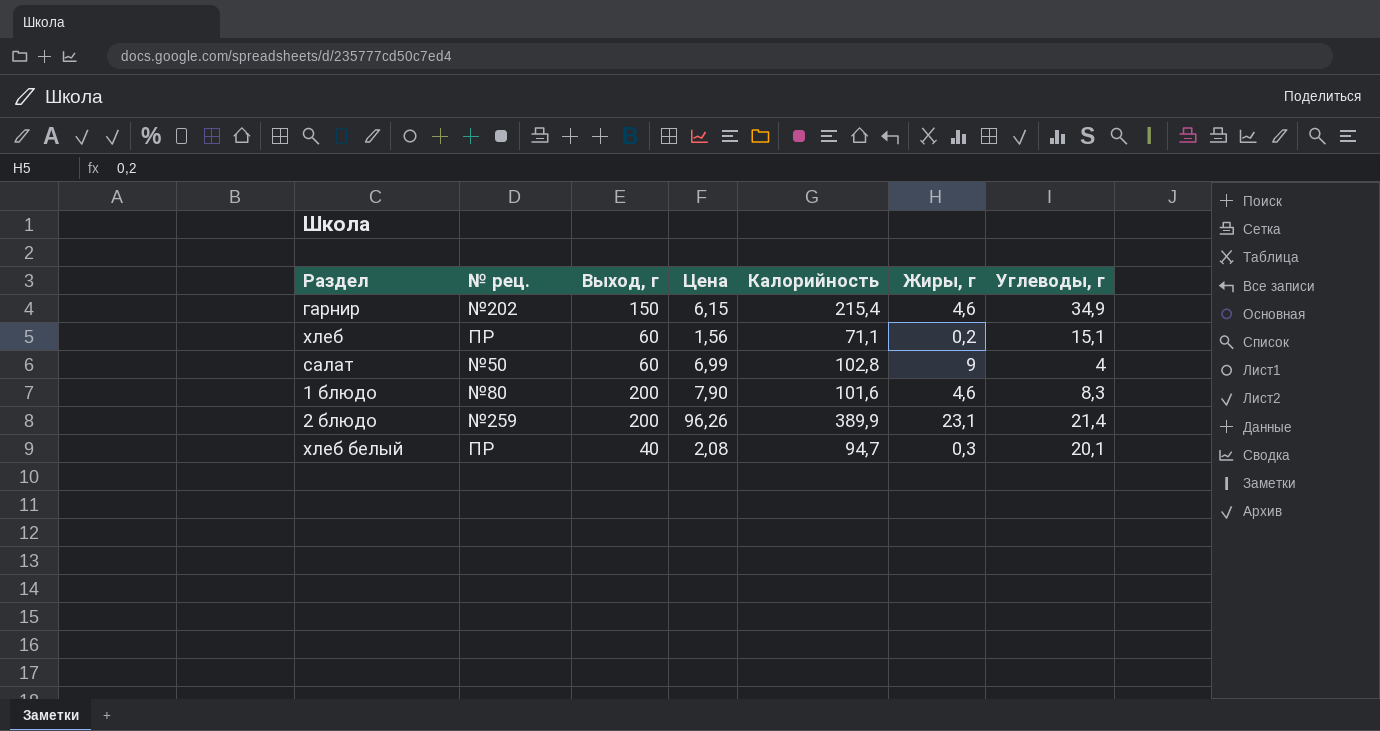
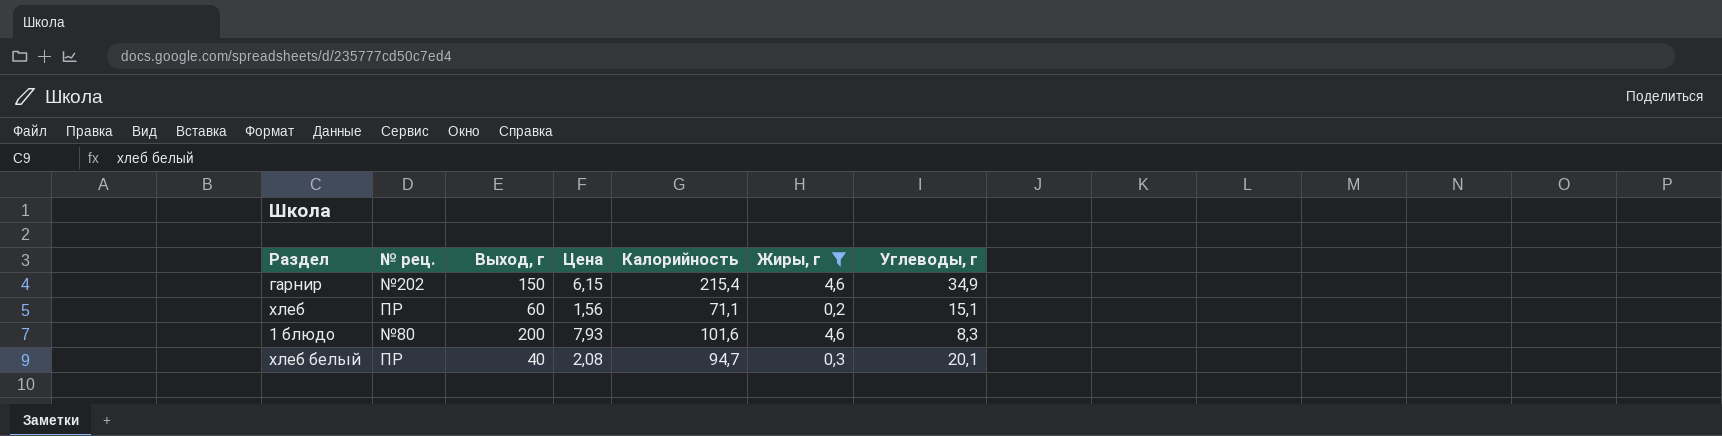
filter: none -> Жиры, г <= 4,6
1 блюдо | Цена: 7,90 -> 7,93

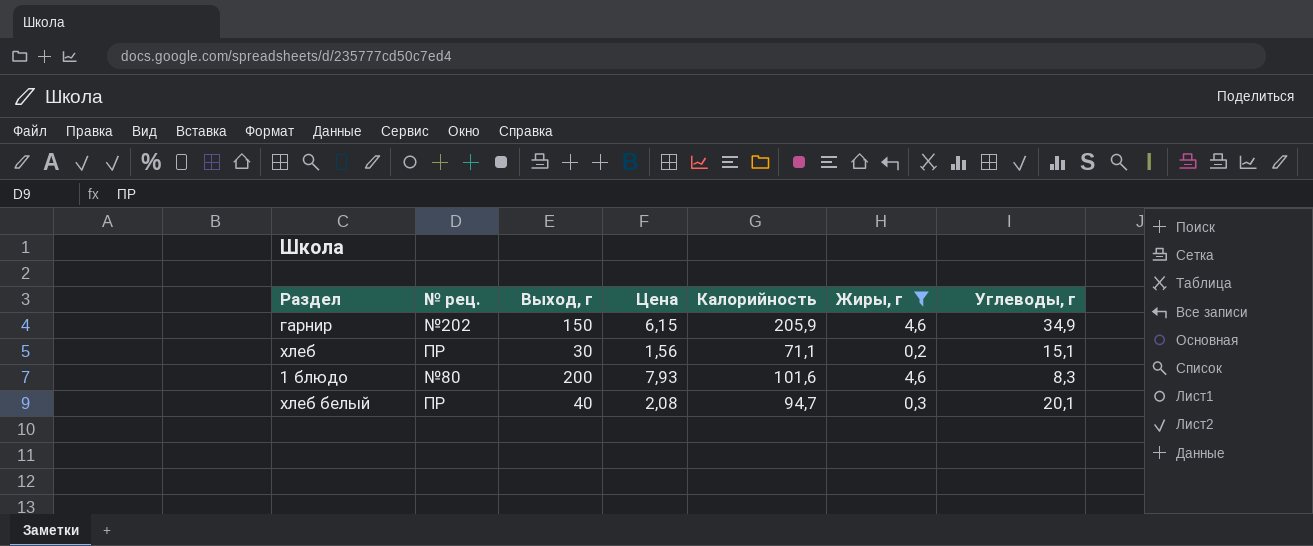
гарнир | Калорийность: 215,4 -> 205,9
хлеб | Выход, г: 60 -> 30

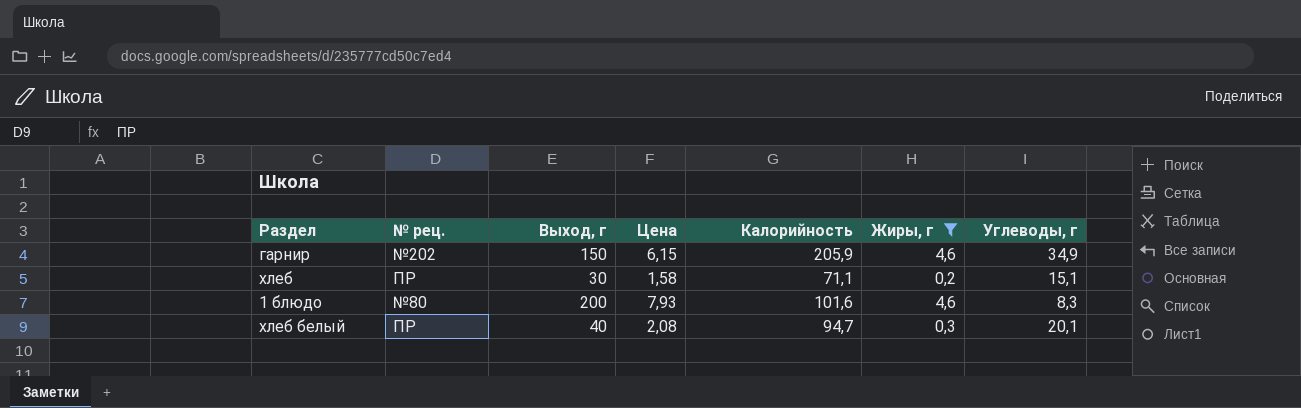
хлеб | Цена: 1,56 -> 1,58

